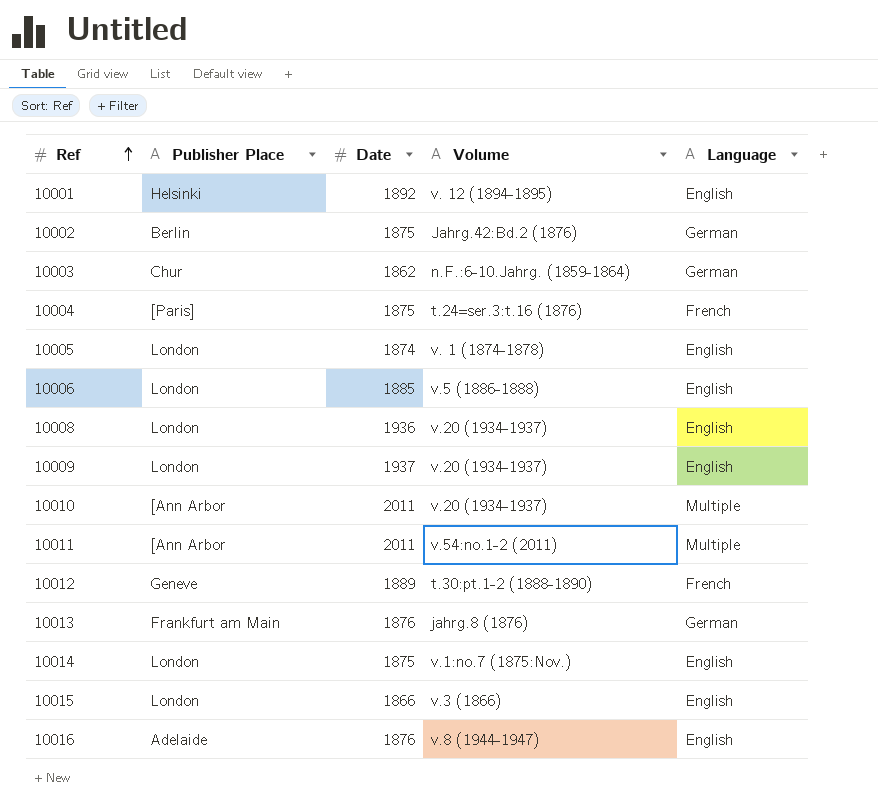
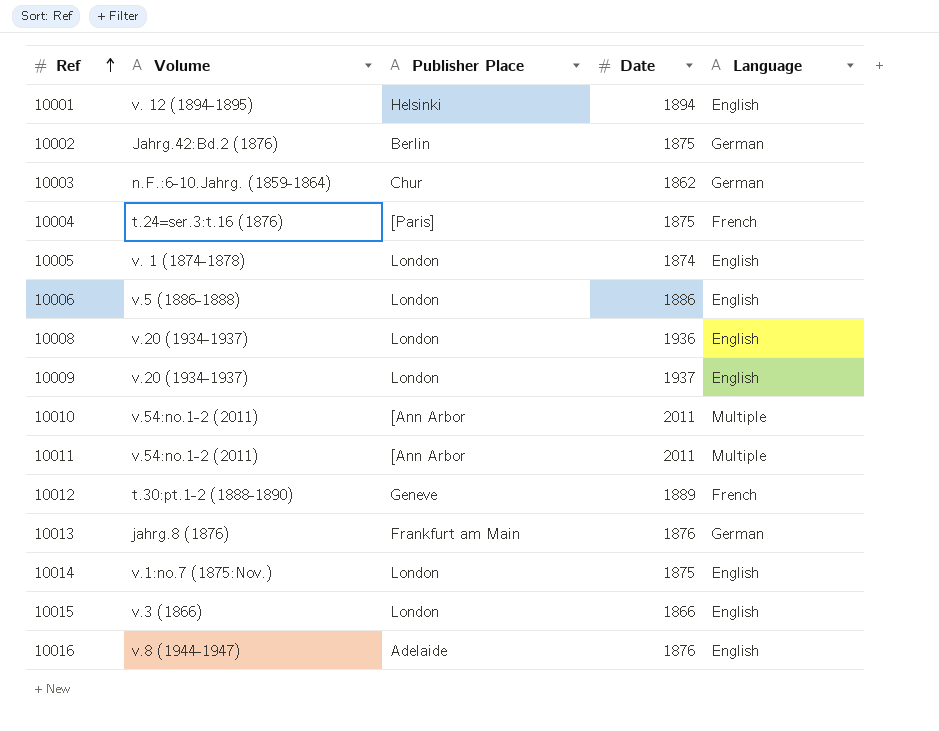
column Volume | position: 4 -> 2
10001 | Date: 1892 -> 1894
10006 | Date: 1885 -> 1886
10010 | Volume: v.20 (1934-1937) -> v.54:no.1-2 (2011)

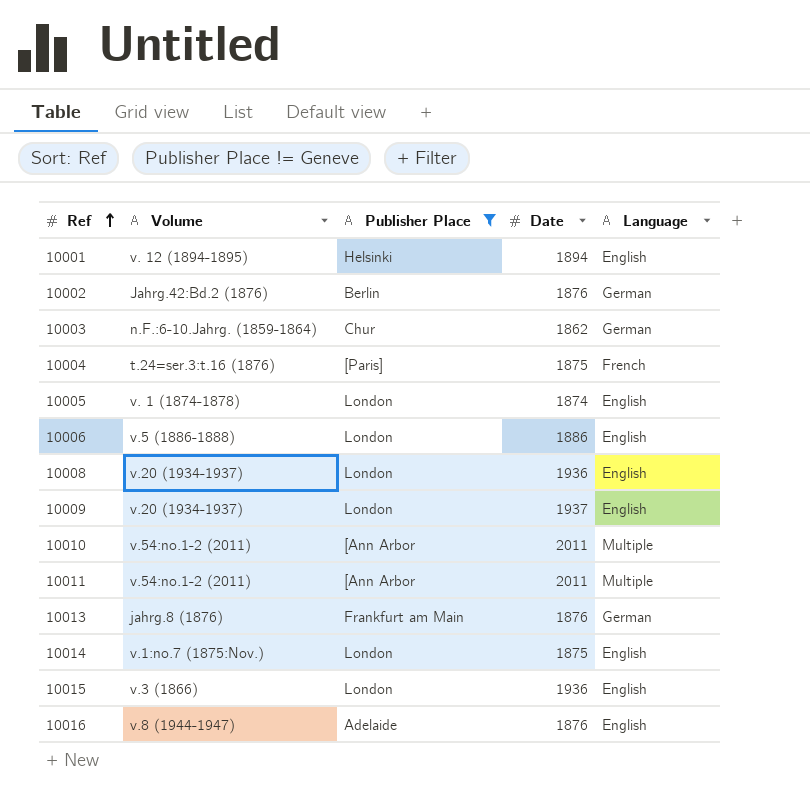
filter: none -> Publisher Place != Geneve
10002 | Date: 1875 -> 1876
10015 | Date: 1866 -> 1936

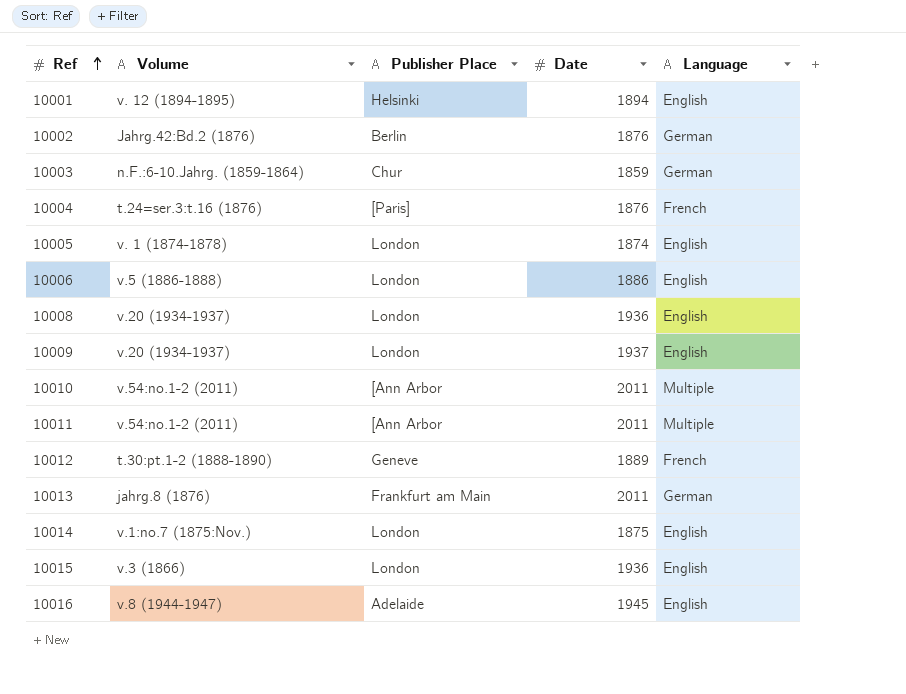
filter: Publisher Place != Geneve -> none
10003 | Date: 1862 -> 1859
10004 | Date: 1875 -> 1876
10013 | Date: 1876 -> 2011
10016 | Date: 1876 -> 1945

